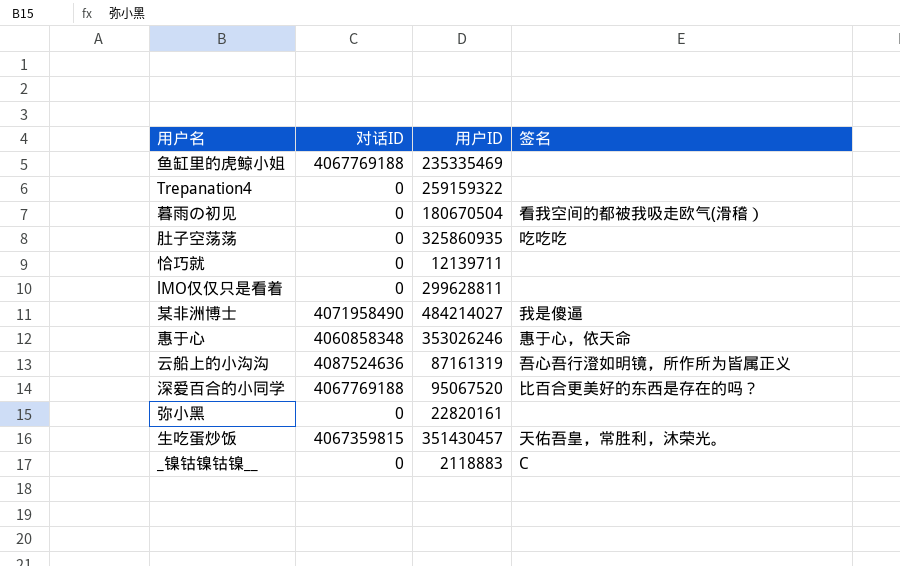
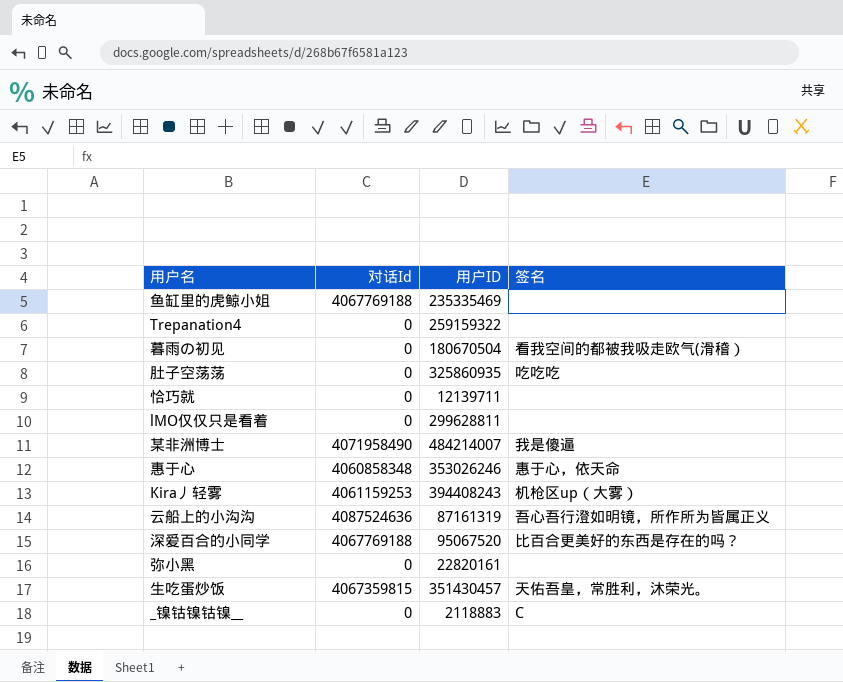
column name: 对话ID -> 对话Id
某非洲博士 | 用户ID: 484214027 -> 484214007
row Kira丿轻雾: none -> 4061159253 | 394408243 | 机枪区up（大雾）

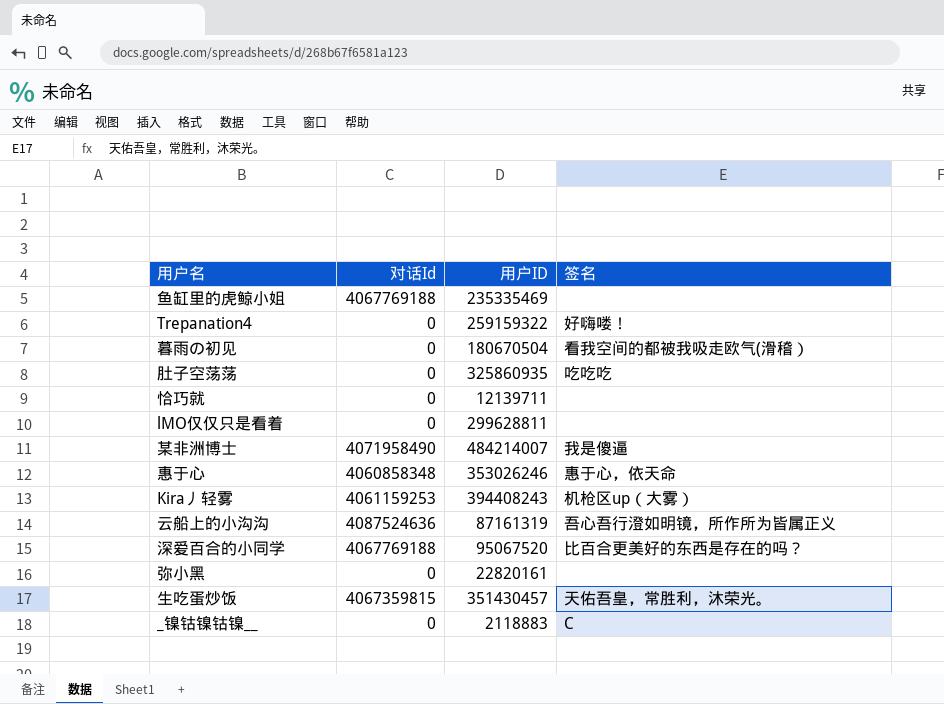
Trepanation4 | 签名: none -> 好嗨喽！

